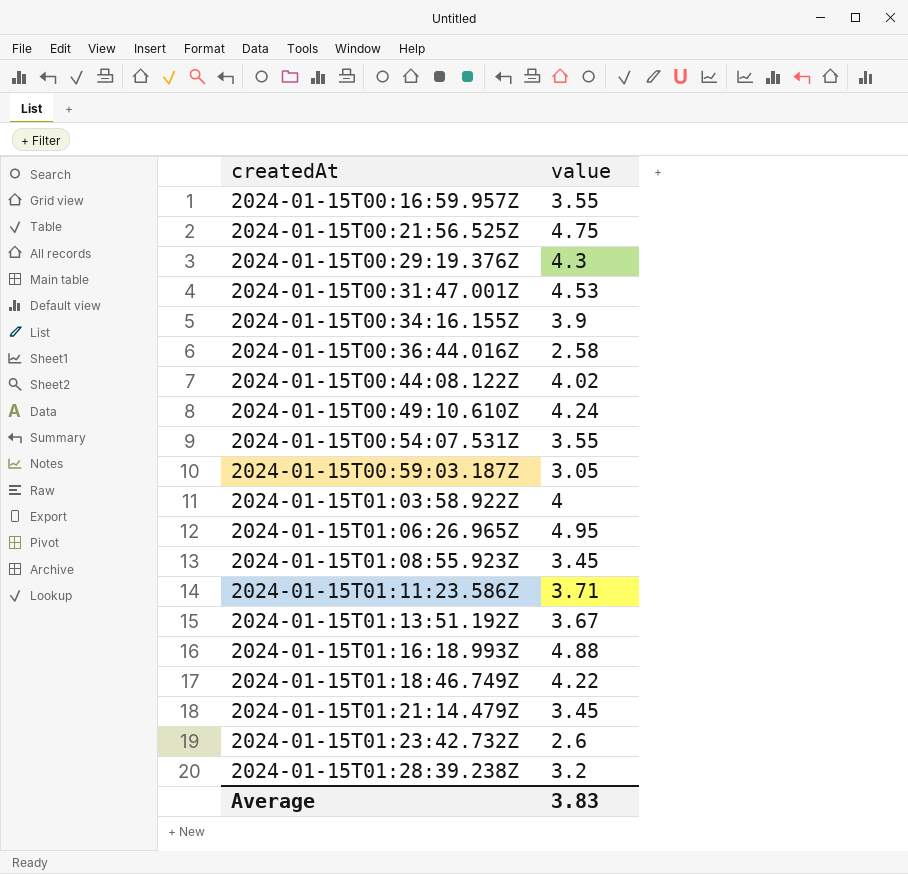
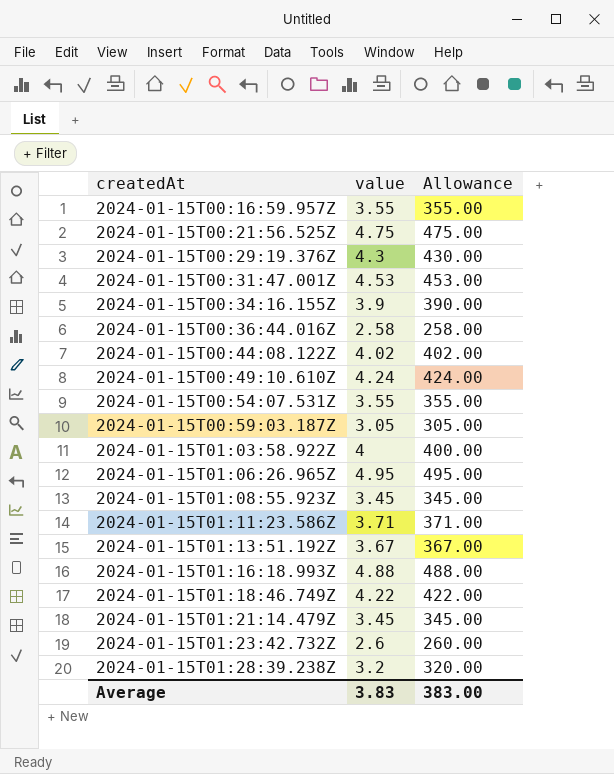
column Allowance | formula: none -> [value] * 100

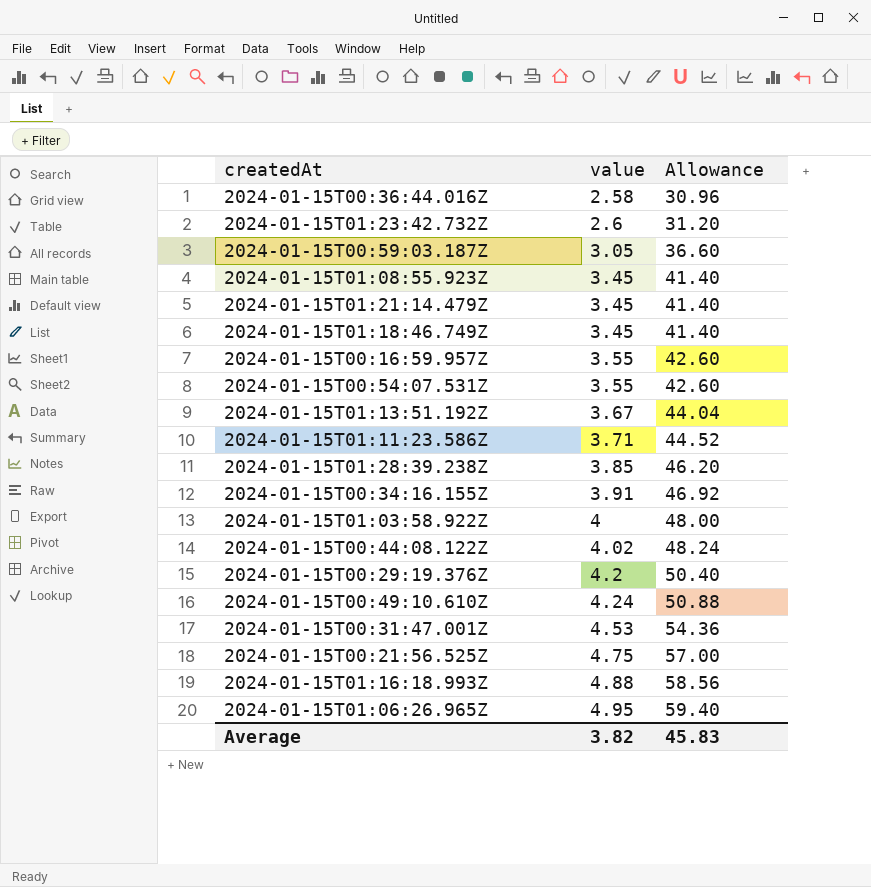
row order: createdAt ascending -> value ascending
column Allowance | formula: [value] * 100 -> [value] * 12
2024-01-15T01:18:46.749Z | value: 4.22 -> 3.45
2024-01-15T01:28:39.238Z | value: 3.2 -> 3.85
2024-01-15T00:34:16.155Z | value: 3.9 -> 3.91
2024-01-15T00:29:19.376Z | value: 4.3 -> 4.2
Average | value: 3.83 -> 3.82
Average | Allowance: 383.00 -> 45.83

